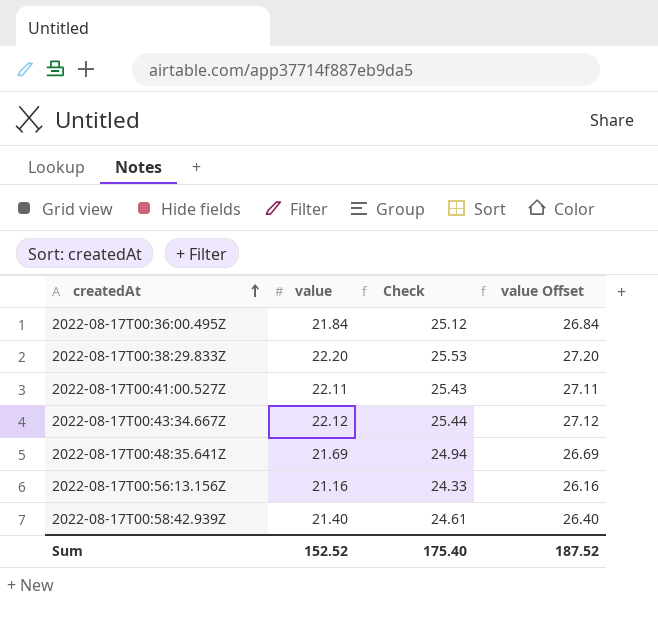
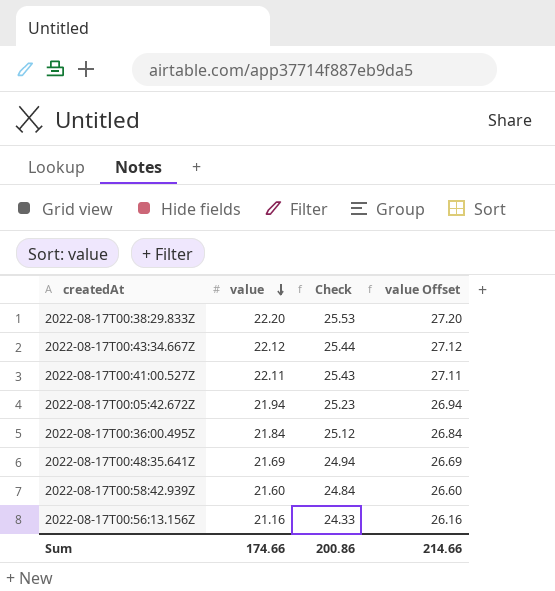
row order: createdAt ascending -> value descending
row 2022-08-17T00:05:42.672Z: none -> 21.94 | 25.23 | 26.94
2022-08-17T00:58:42.939Z | value: 21.40 -> 21.60
2022-08-17T00:58:42.939Z | Check: 24.61 -> 24.84
2022-08-17T00:58:42.939Z | value Offset: 26.40 -> 26.60
Sum | value: 152.52 -> 174.66
Sum | Check: 175.40 -> 200.86
Sum | value Offset: 187.52 -> 214.66

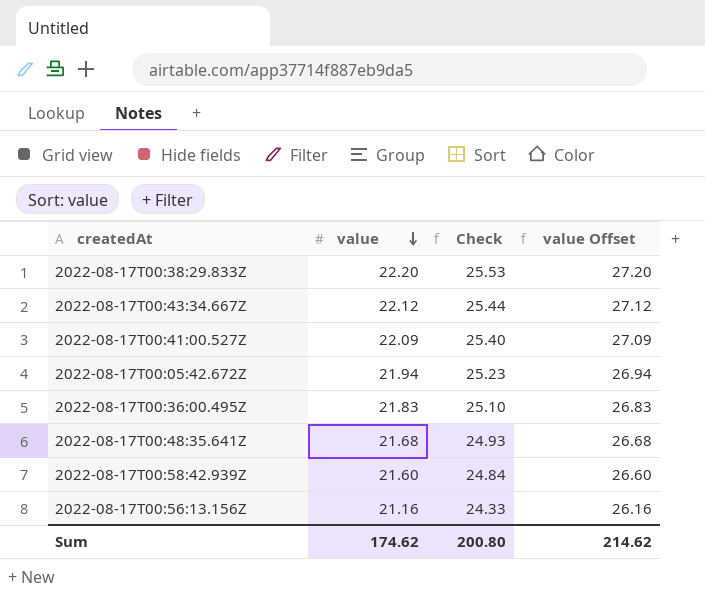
2022-08-17T00:41:00.527Z | value: 22.11 -> 22.09
2022-08-17T00:41:00.527Z | Check: 25.43 -> 25.40
2022-08-17T00:41:00.527Z | value Offset: 27.11 -> 27.09
2022-08-17T00:36:00.495Z | value: 21.84 -> 21.83
2022-08-17T00:36:00.495Z | Check: 25.12 -> 25.10
2022-08-17T00:36:00.495Z | value Offset: 26.84 -> 26.83
2022-08-17T00:48:35.641Z | value: 21.69 -> 21.68
2022-08-17T00:48:35.641Z | Check: 24.94 -> 24.93
2022-08-17T00:48:35.641Z | value Offset: 26.69 -> 26.68
Sum | value: 174.66 -> 174.62
Sum | Check: 200.86 -> 200.80
Sum | value Offset: 214.66 -> 214.62

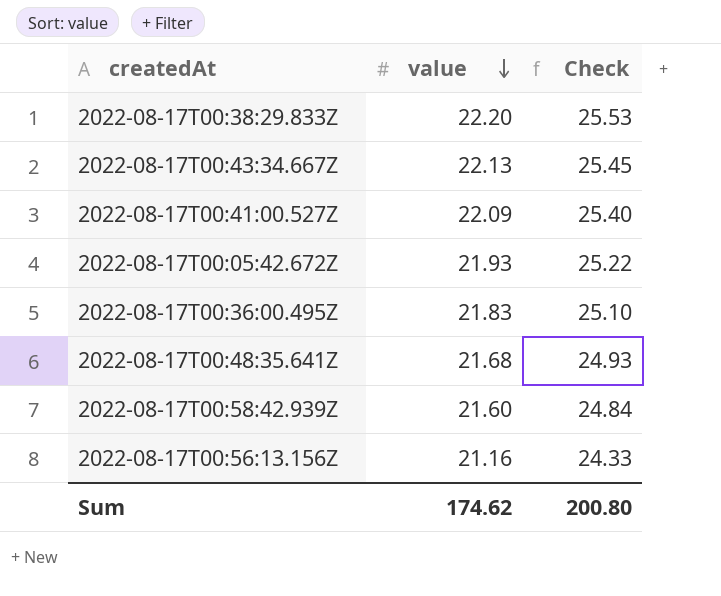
column value Offset | formula: [value] + 5 -> none
2022-08-17T00:43:34.667Z | value: 22.12 -> 22.13
2022-08-17T00:43:34.667Z | Check: 25.44 -> 25.45
2022-08-17T00:05:42.672Z | value: 21.94 -> 21.93
2022-08-17T00:05:42.672Z | Check: 25.23 -> 25.22

